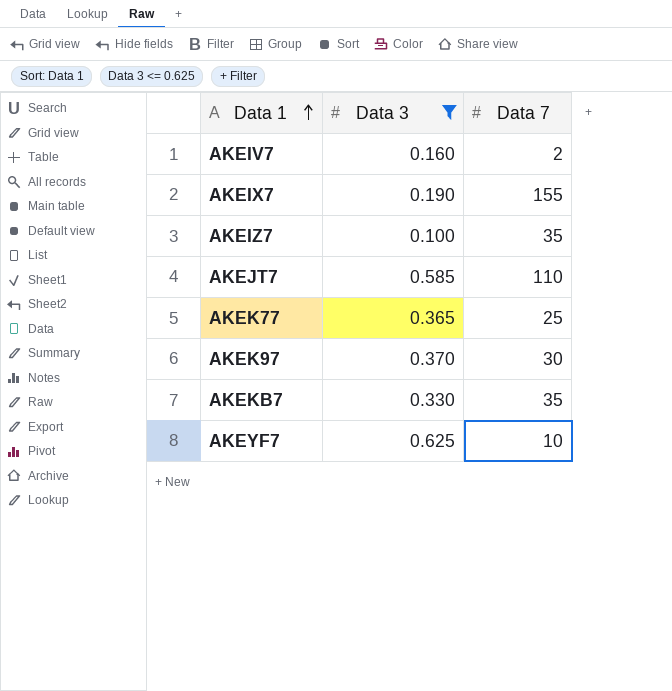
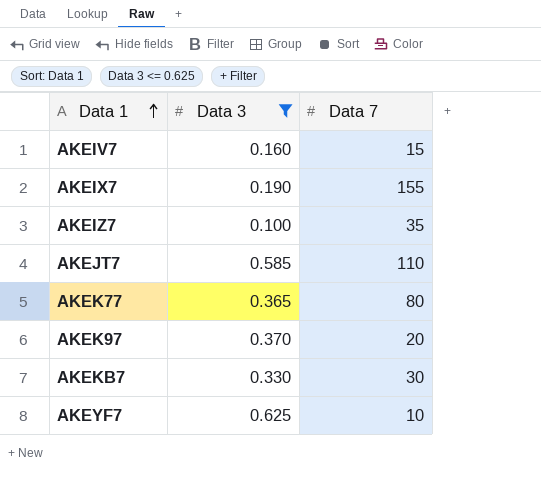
AKEIV7 | Data 7: 2 -> 15
AKEK77 | Data 7: 25 -> 80
AKEK97 | Data 7: 30 -> 20
AKEKB7 | Data 7: 35 -> 30

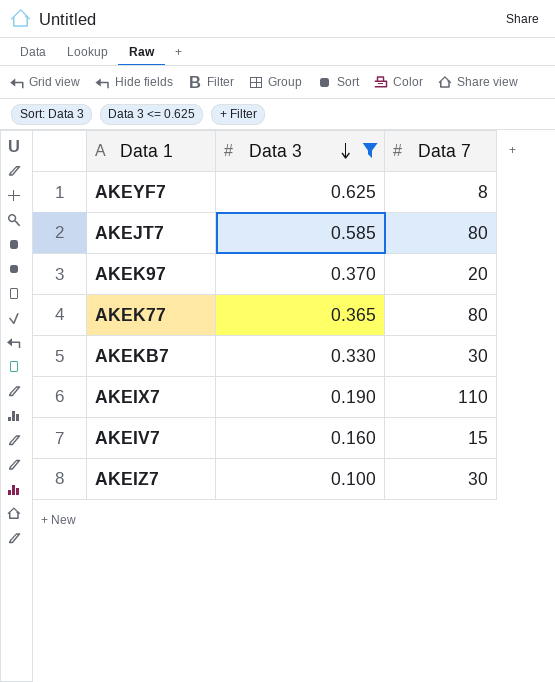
row order: Data 1 ascending -> Data 3 descending
AKEYF7 | Data 7: 10 -> 8
AKEJT7 | Data 7: 110 -> 80
AKEIX7 | Data 7: 155 -> 110
AKEIZ7 | Data 7: 35 -> 30

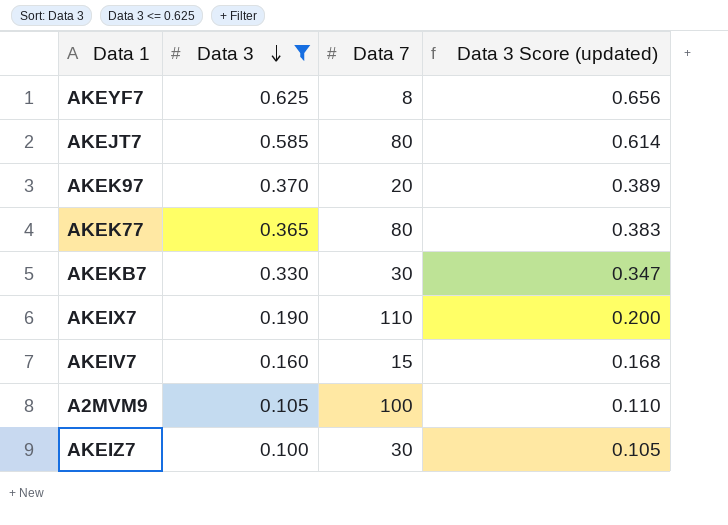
column Data 3 Score (updated) | formula: none -> [Data 3] * 1.05
row A2MVM9: none -> 0.105 | 100 | 0.110

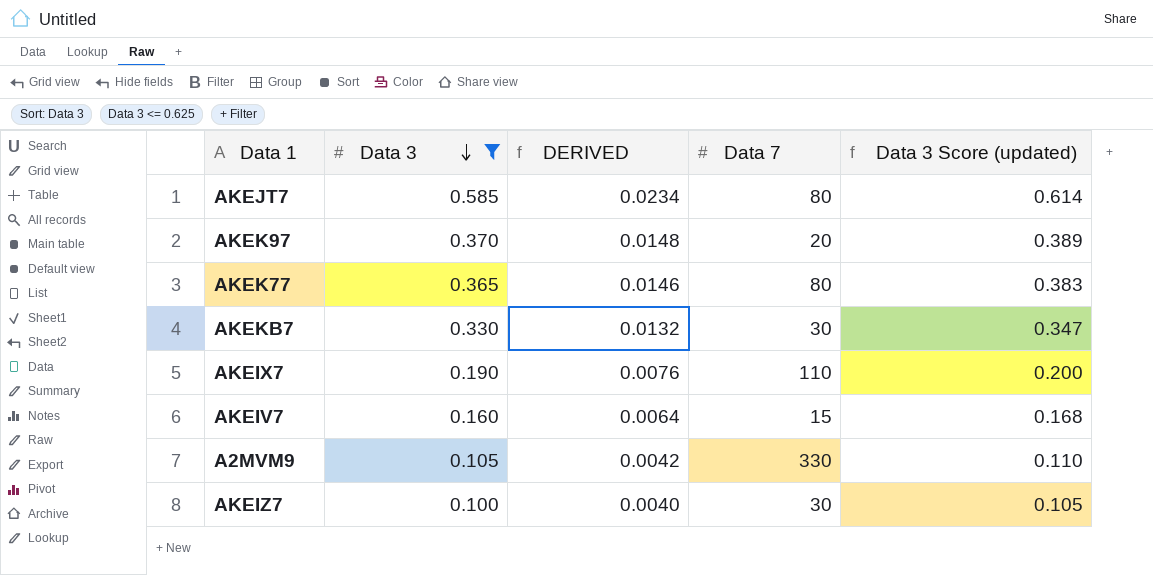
column DERIVED | formula: none -> [Data 3] * 0.04
row AKEYF7: 0.625 | 8 | 0.656 -> none
A2MVM9 | Data 7: 100 -> 330

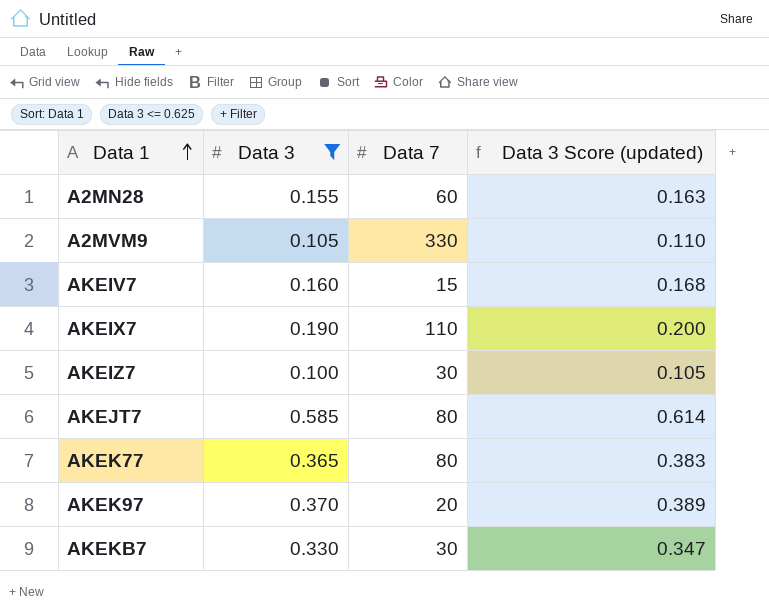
row order: Data 3 descending -> Data 1 ascending
column DERIVED | formula: [Data 3] * 0.04 -> none
row A2MN28: none -> 0.155 | 60 | 0.163

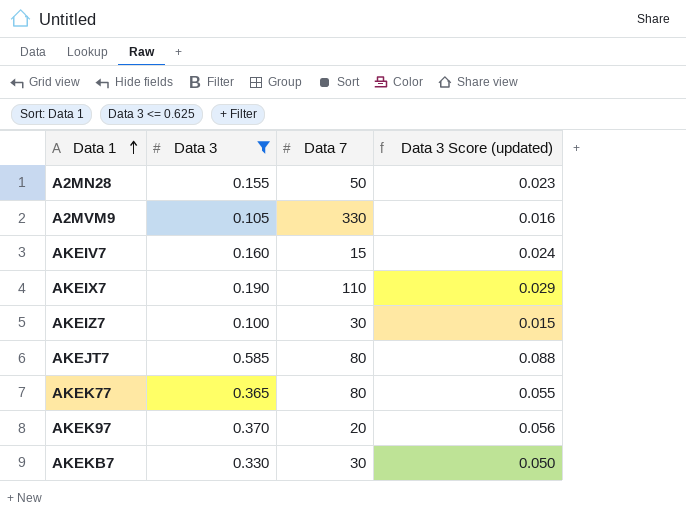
column Data 3 Score (updated) | formula: [Data 3] * 1.05 -> [Data 3] * 0.15
A2MN28 | Data 7: 60 -> 50

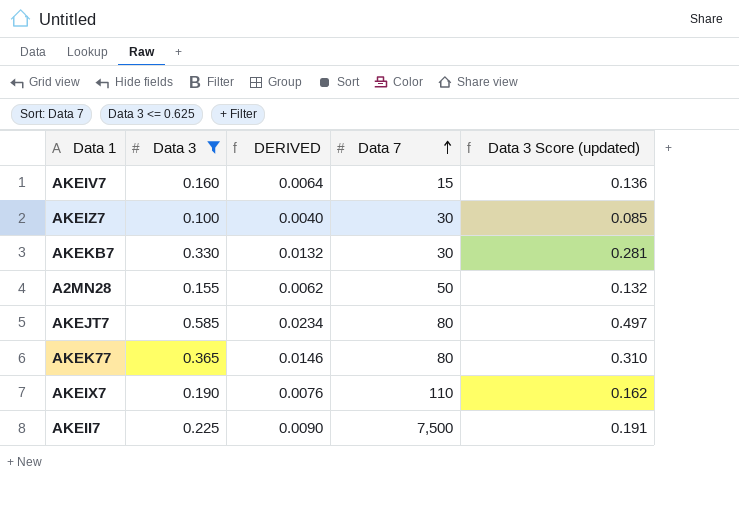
row order: Data 1 ascending -> Data 7 ascending
column DERIVED | formula: none -> [Data 3] * 0.04
column Data 3 Score (updated) | formula: [Data 3] * 0.15 -> [Data 3] * 0.85
row A2MVM9: 0.105 | 330 | 0.016 -> none
row AKEK97: 0.370 | 20 | 0.056 -> none
row AKEII7: none -> 0.225 | 0.0090 | 7,500 | 0.191

